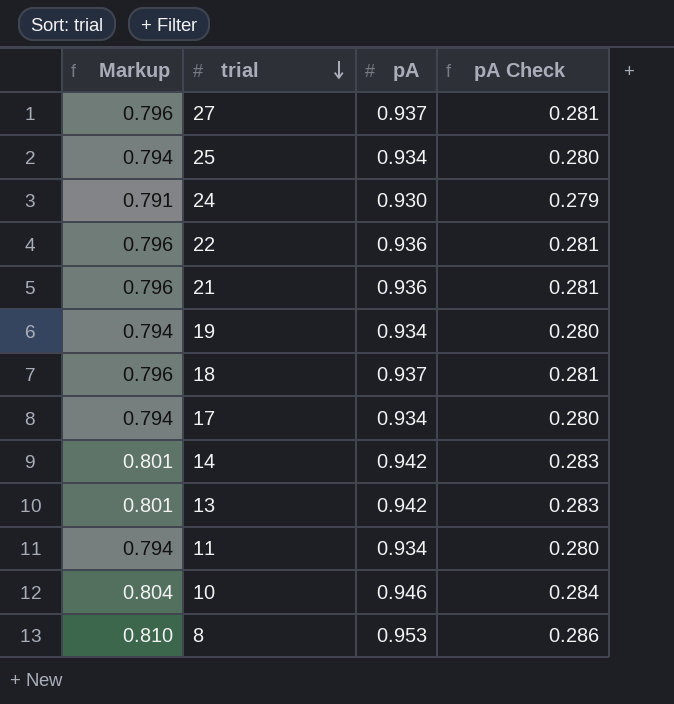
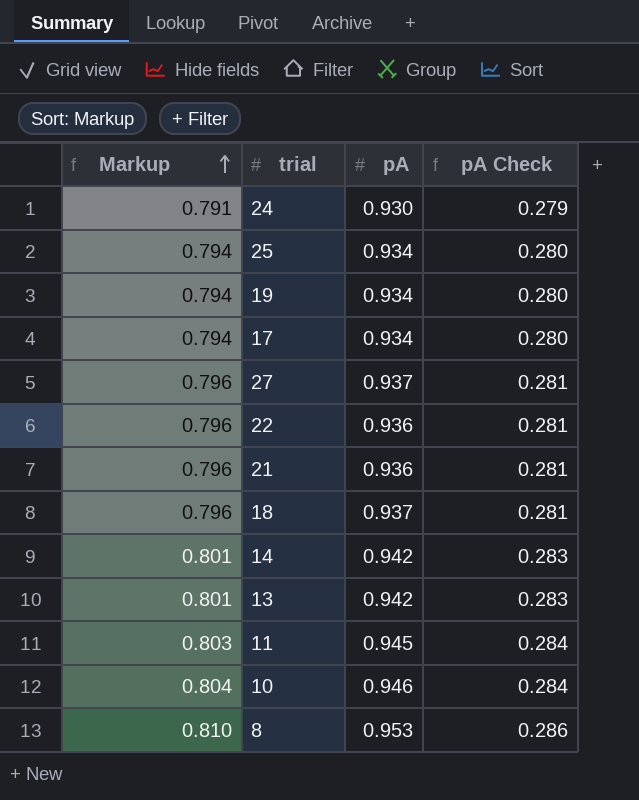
row order: trial descending -> Markup ascending
11 | Markup: 0.794 -> 0.803
11 | pA: 0.934 -> 0.945
11 | pA Check: 0.280 -> 0.284

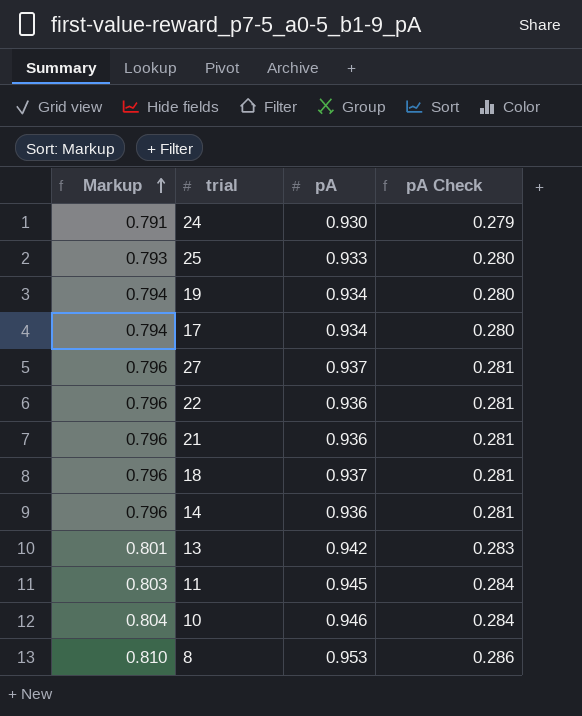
25 | Markup: 0.794 -> 0.793
25 | pA: 0.934 -> 0.933
14 | Markup: 0.801 -> 0.796
14 | pA: 0.942 -> 0.936
14 | pA Check: 0.283 -> 0.281

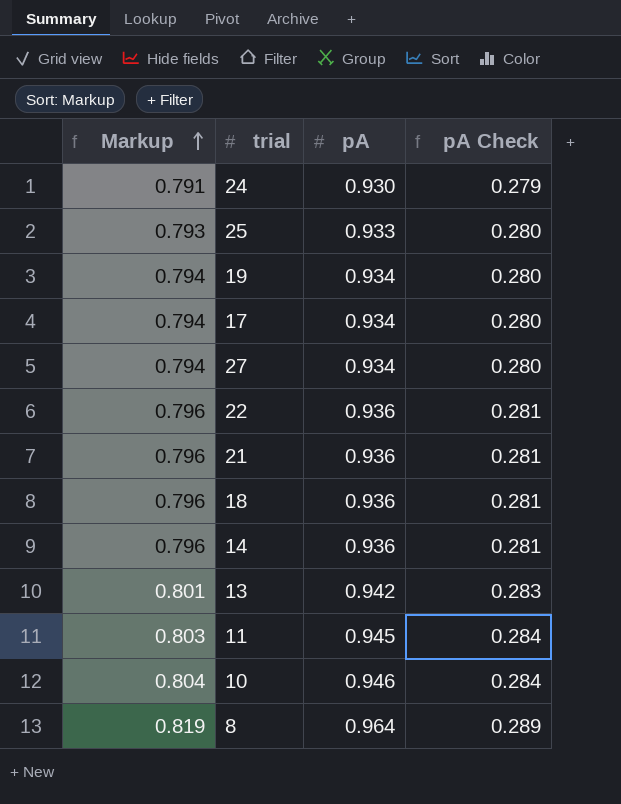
27 | Markup: 0.796 -> 0.794
27 | pA: 0.937 -> 0.934
27 | pA Check: 0.281 -> 0.280
18 | pA: 0.937 -> 0.936
8 | Markup: 0.810 -> 0.819
8 | pA: 0.953 -> 0.964
8 | pA Check: 0.286 -> 0.289

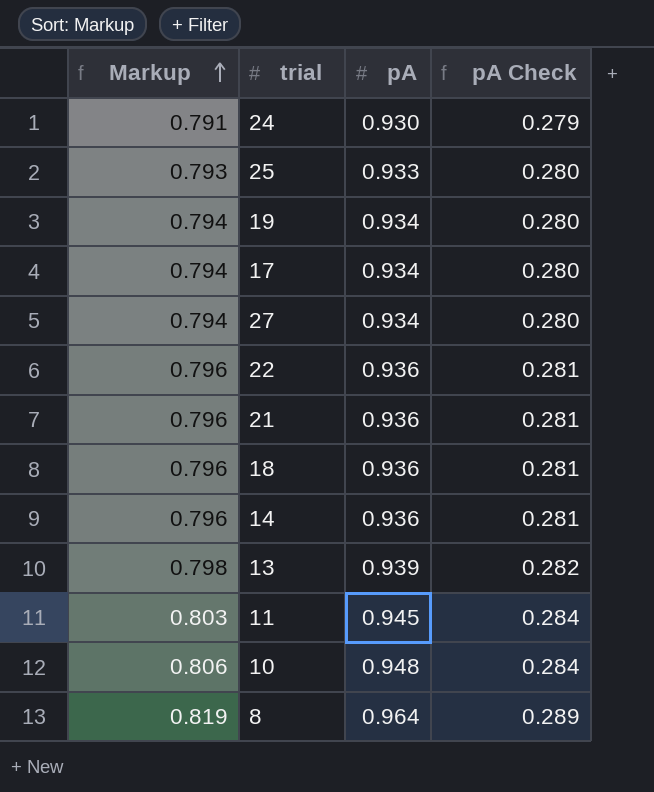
13 | Markup: 0.801 -> 0.798
13 | pA: 0.942 -> 0.939
13 | pA Check: 0.283 -> 0.282
10 | Markup: 0.804 -> 0.806
10 | pA: 0.946 -> 0.948

